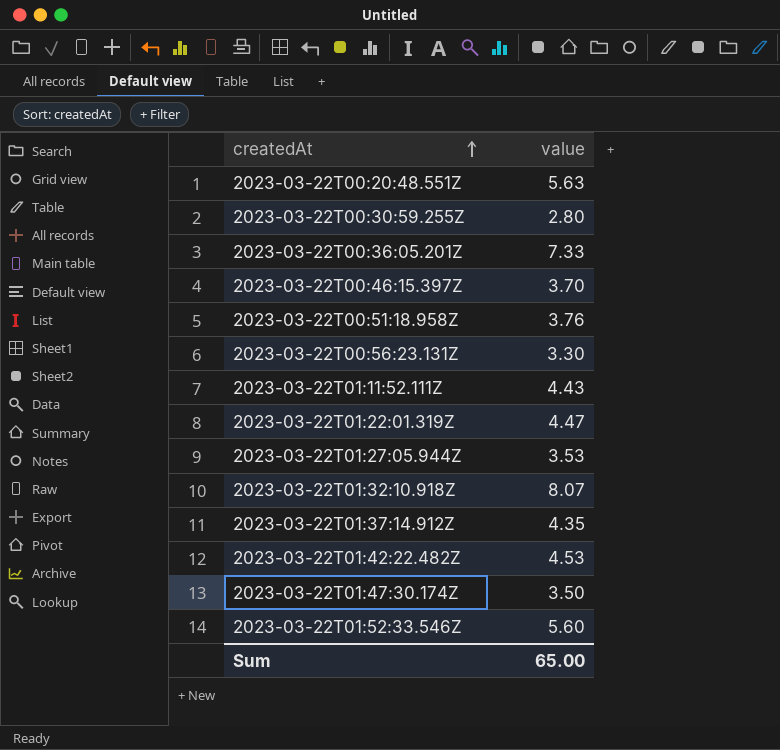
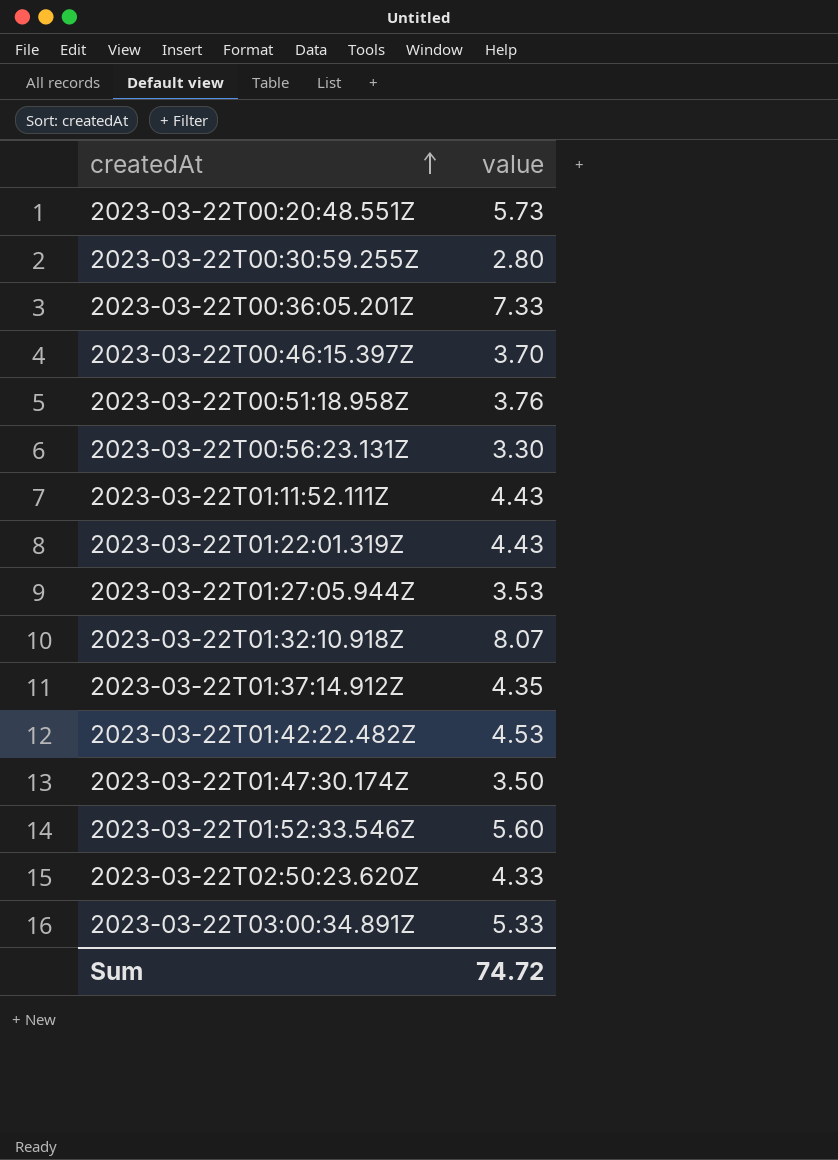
2023-03-22T00:20:48.551Z | value: 5.63 -> 5.73
2023-03-22T01:22:01.319Z | value: 4.47 -> 4.43
row 2023-03-22T02:50:23.620Z: none -> 4.33
row 2023-03-22T03:00:34.891Z: none -> 5.33
Sum | value: 65.00 -> 74.72

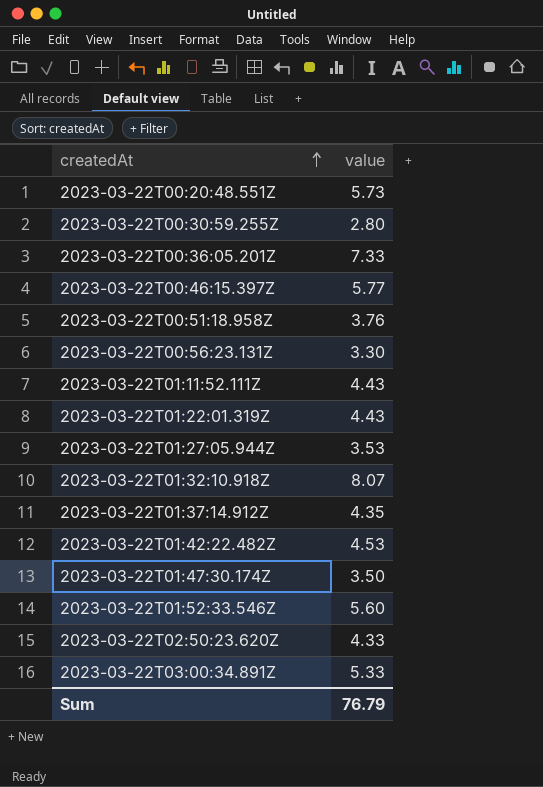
2023-03-22T00:46:15.397Z | value: 3.70 -> 5.77
Sum | value: 74.72 -> 76.79

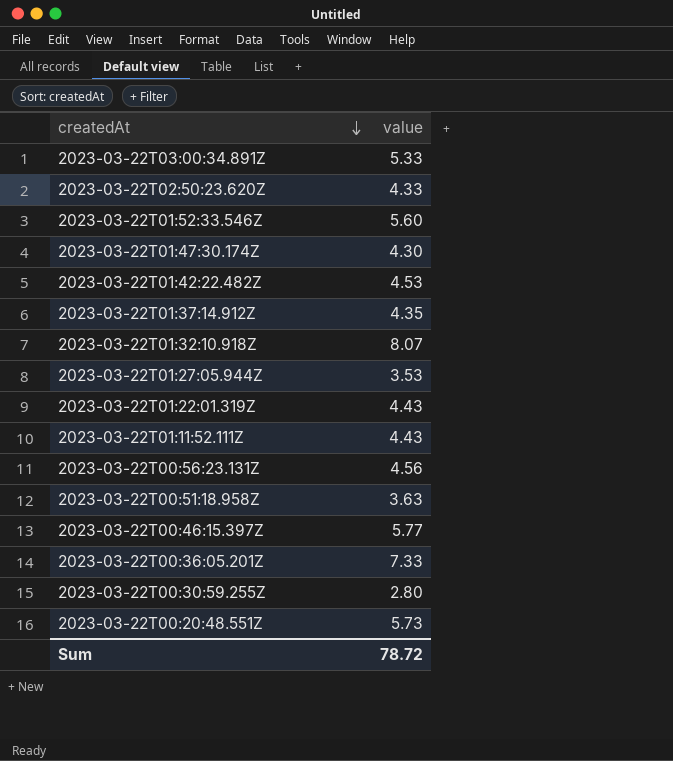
row order: createdAt ascending -> createdAt descending
2023-03-22T01:47:30.174Z | value: 3.50 -> 4.30
2023-03-22T00:56:23.131Z | value: 3.30 -> 4.56
2023-03-22T00:51:18.958Z | value: 3.76 -> 3.63
Sum | value: 76.79 -> 78.72

